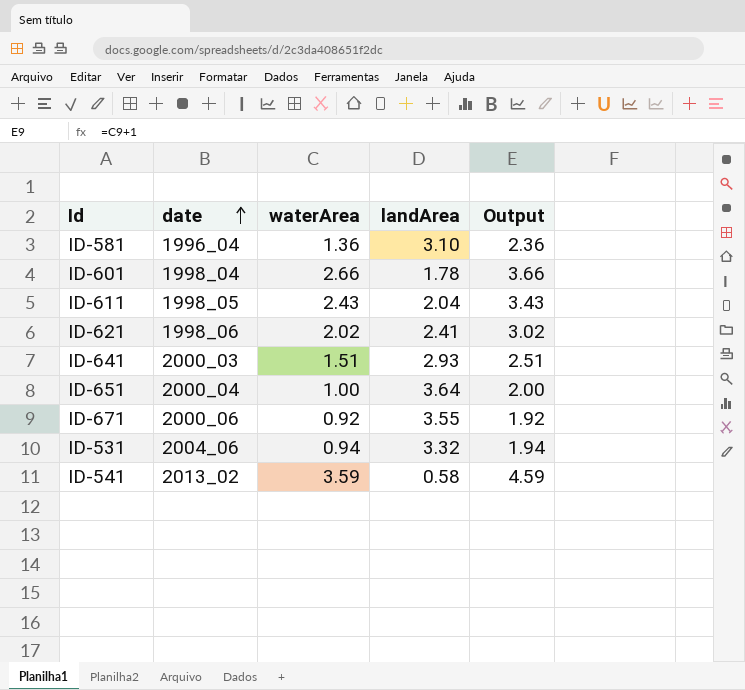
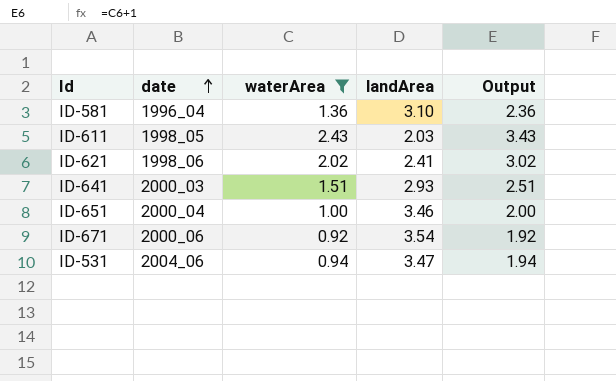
filter: none -> waterArea <= 2.43
ID-611 | landArea: 2.04 -> 2.03
ID-651 | landArea: 3.64 -> 3.46
ID-671 | landArea: 3.55 -> 3.54
ID-531 | landArea: 3.32 -> 3.47

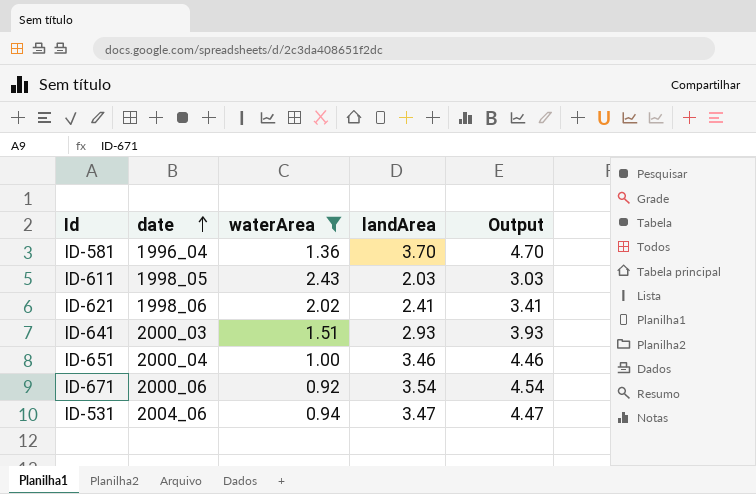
column Output | formula: [waterArea] + 1 -> [landArea] + 1
ID-581 | landArea: 3.10 -> 3.70

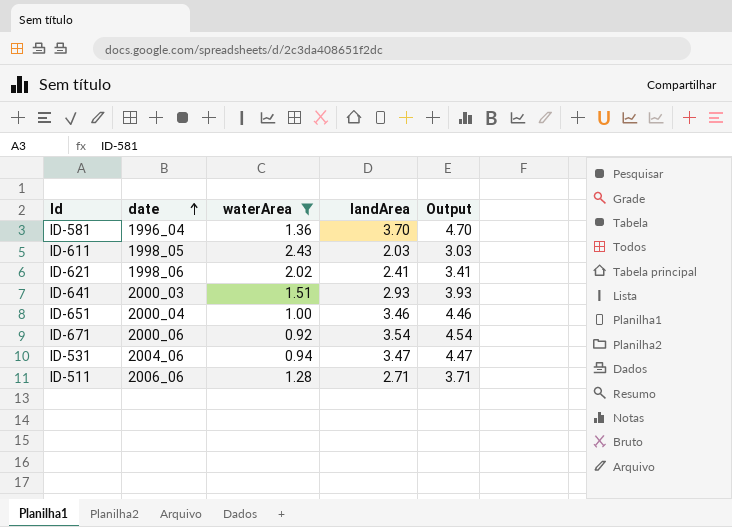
row ID-511: none -> 2006_06 | 1.28 | 2.71 | 3.71

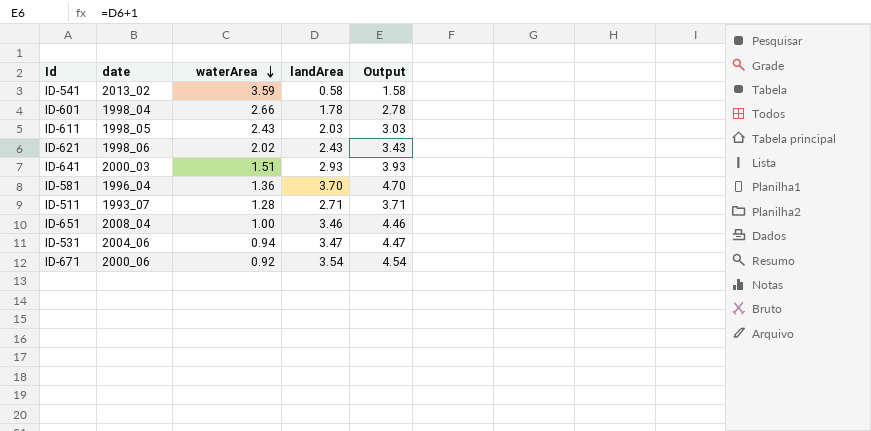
filter: waterArea <= 2.43 -> none
row order: date ascending -> waterArea descending
ID-621 | landArea: 2.41 -> 2.43
ID-621 | Output: 3.41 -> 3.43
ID-511 | date: 2006_06 -> 1993_07
ID-651 | date: 2000_04 -> 2008_04

